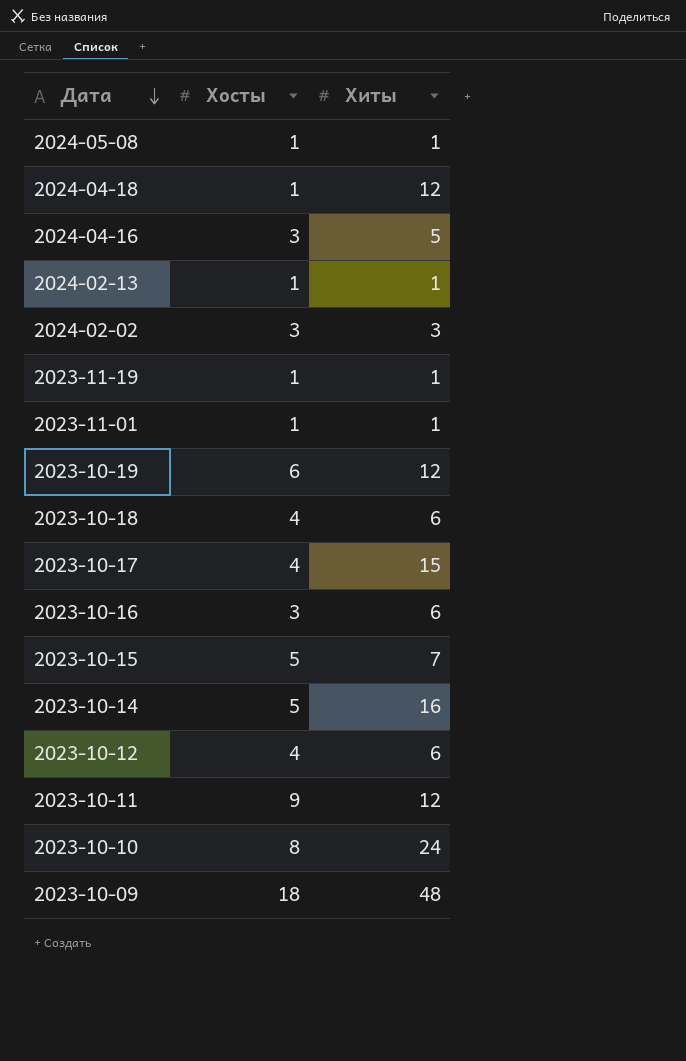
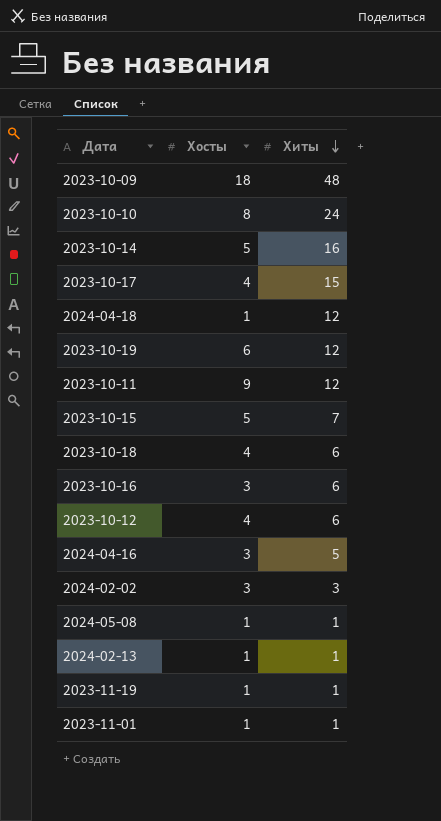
row order: Дата descending -> Хиты descending

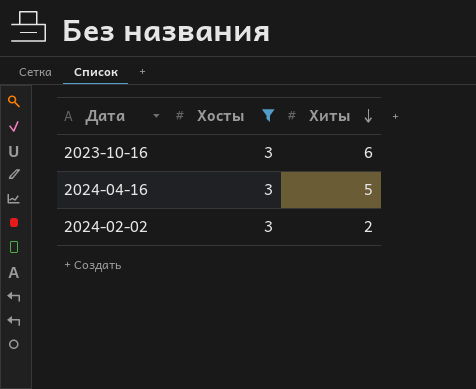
filter: none -> Хосты = 3
2024-02-02 | Хиты: 3 -> 2

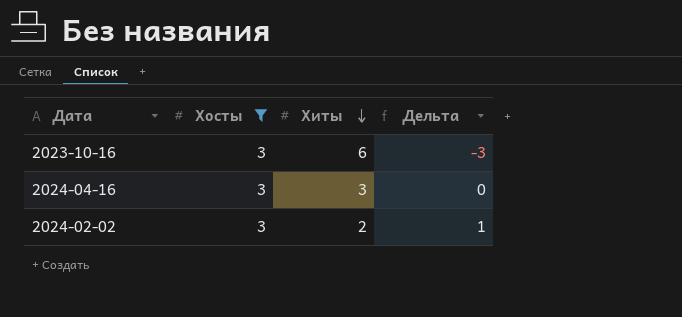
column Дельта | formula: none -> [Хосты] - [Хиты]
2024-04-16 | Хиты: 5 -> 3

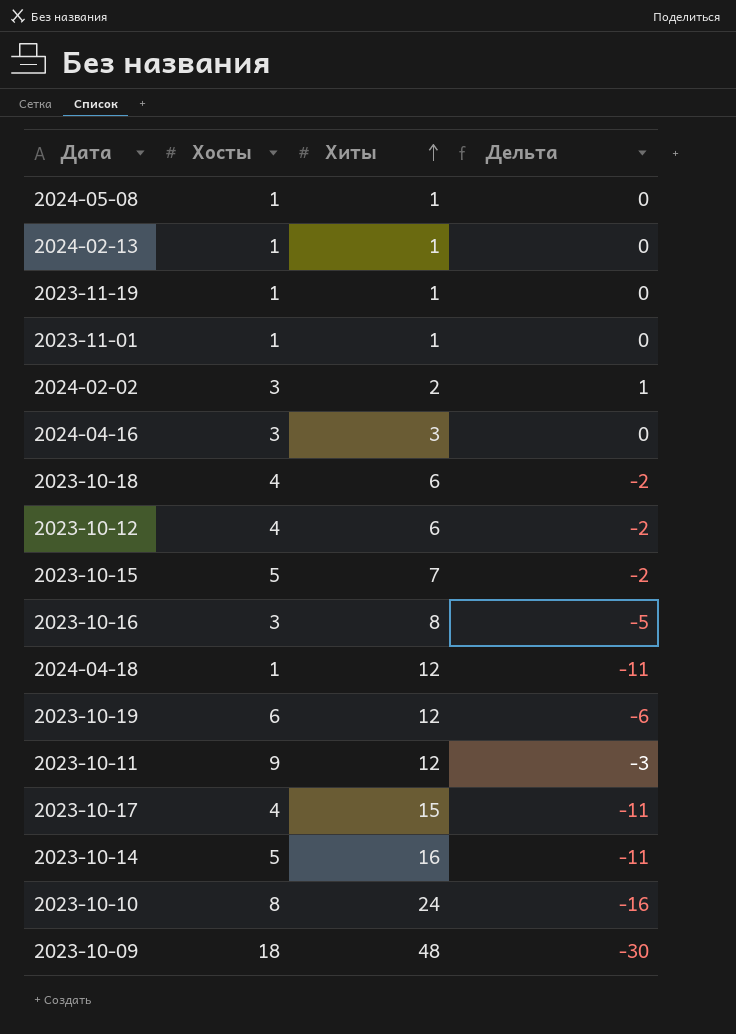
filter: Хосты = 3 -> none
row order: Хиты descending -> Хиты ascending
2023-10-16 | Хиты: 6 -> 8
2023-10-16 | Дельта: -3 -> -5

